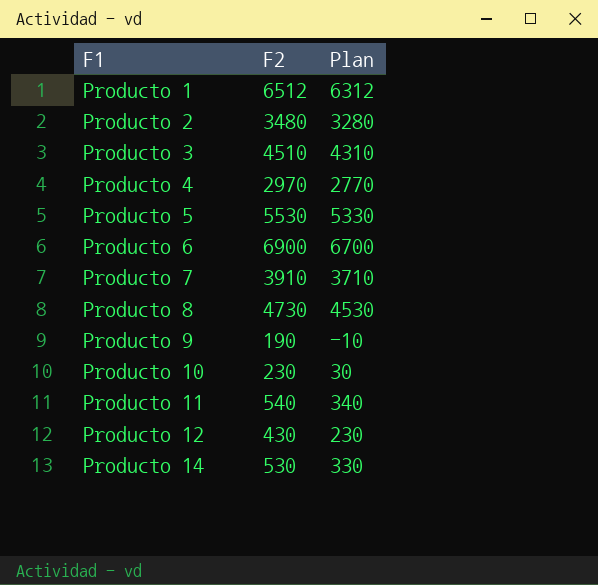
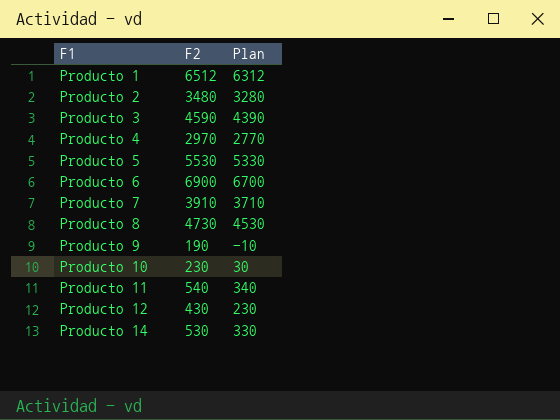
Producto 3 | F2: 4510 -> 4590
Producto 3 | Plan: 4310 -> 4390

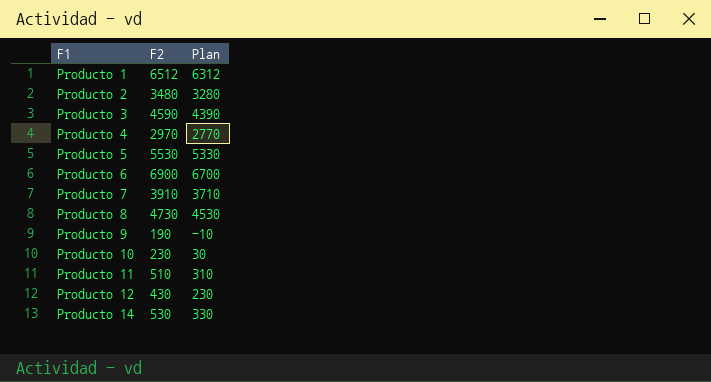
Producto 11 | F2: 540 -> 510
Producto 11 | Plan: 340 -> 310

